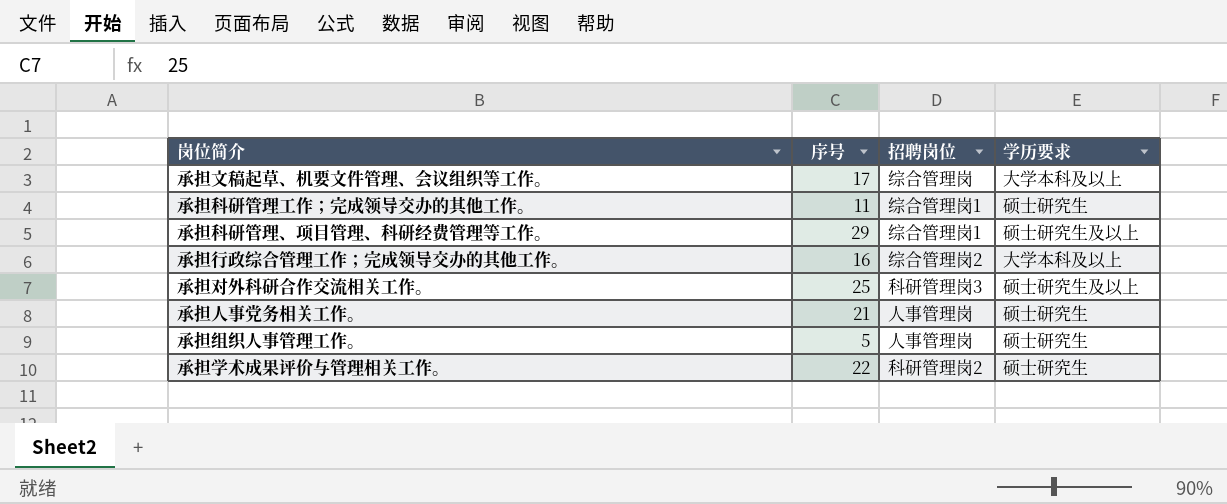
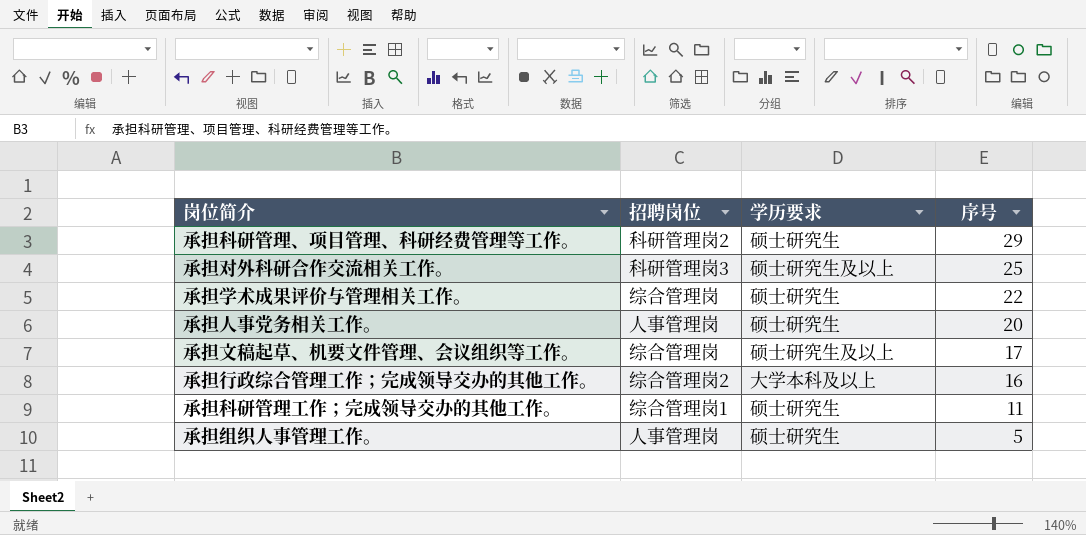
row order: none -> 序号 descending
column 序号 | position: 2 -> 4
承担科研管理、项目管理、科研经费管理等工作。 | 招聘岗位: 综合管理岗1 -> 科研管理岗2
承担科研管理、项目管理、科研经费管理等工作。 | 学历要求: 硕士研究生及以上 -> 硕士研究生
承担学术成果评价与管理相关工作。 | 招聘岗位: 科研管理岗2 -> 综合管理岗
承担人事党务相关工作。 | 序号: 21 -> 20
承担文稿起草、机要文件管理、会议组织等工作。 | 学历要求: 大学本科及以上 -> 硕士研究生及以上

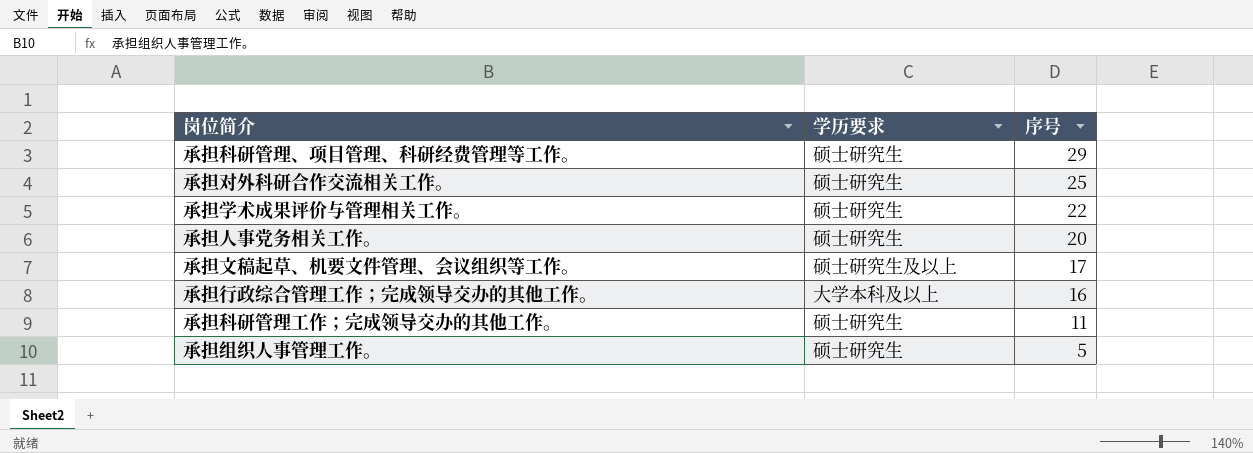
column 招聘岗位 | position: 2 -> none
承担对外科研合作交流相关工作。 | 学历要求: 硕士研究生及以上 -> 硕士研究生

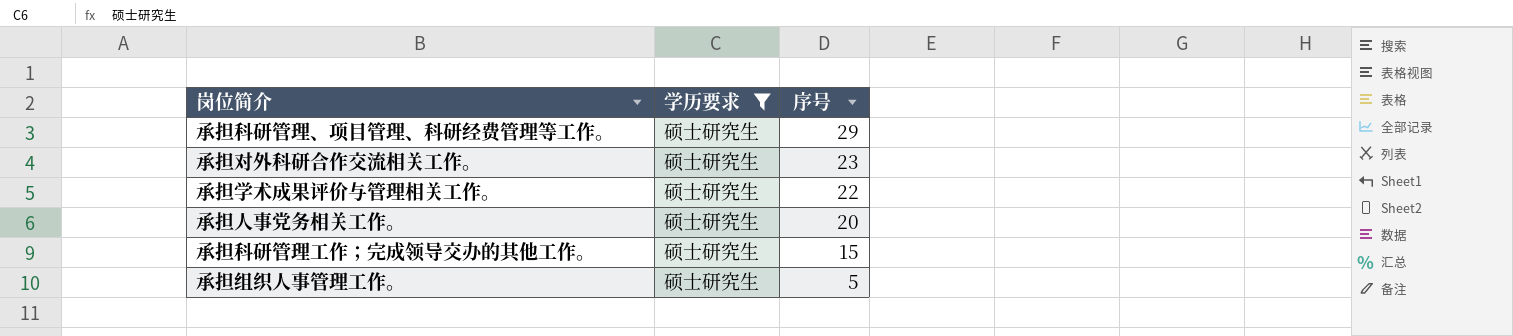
filter: none -> 学历要求 = 硕士研究生
承担对外科研合作交流相关工作。 | 序号: 25 -> 23
承担科研管理工作；完成领导交办的其他工作。 | 序号: 11 -> 15

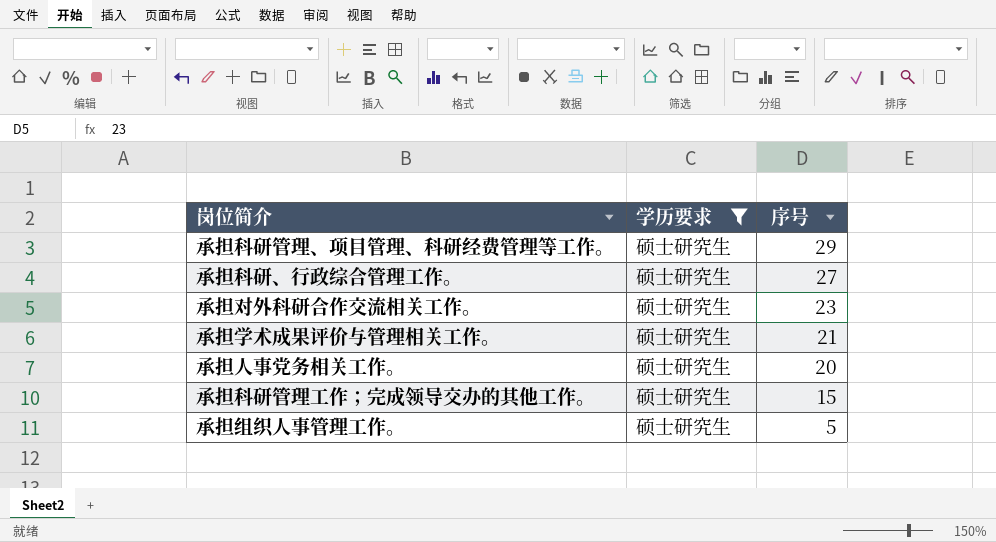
row 承担科研、行政综合管理工作。: none -> 硕士研究生 | 27
承担学术成果评价与管理相关工作。 | 序号: 22 -> 21

